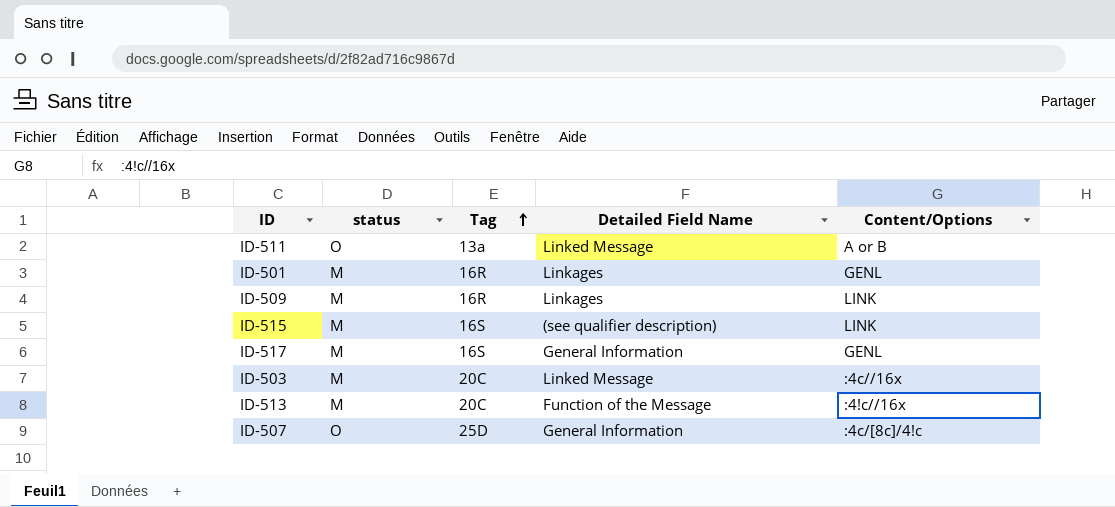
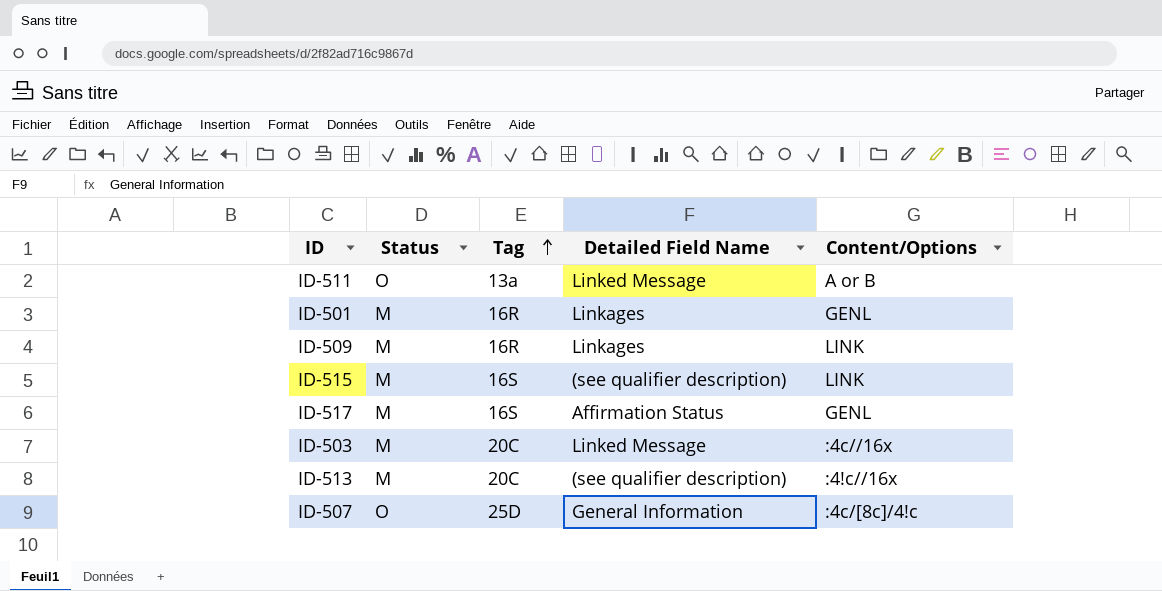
column name: status -> Status
ID-517 | Detailed Field Name: General Information -> Affirmation Status
ID-513 | Detailed Field Name: Function of the Message -> (see qualifier description)

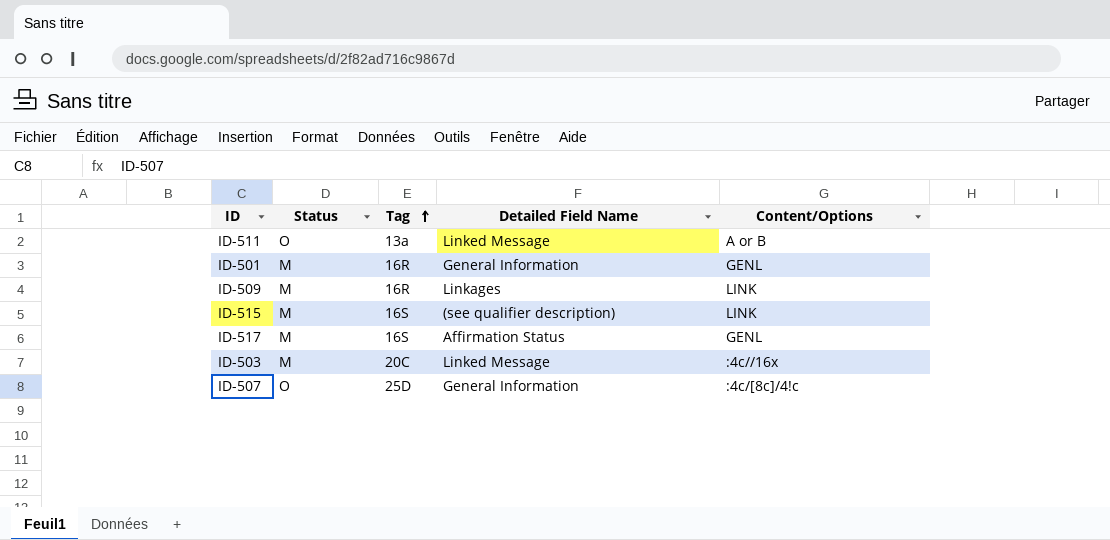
row ID-513: M | 20C | (see qualifier description) | :4!c//16x -> none
ID-501 | Detailed Field Name: Linkages -> General Information

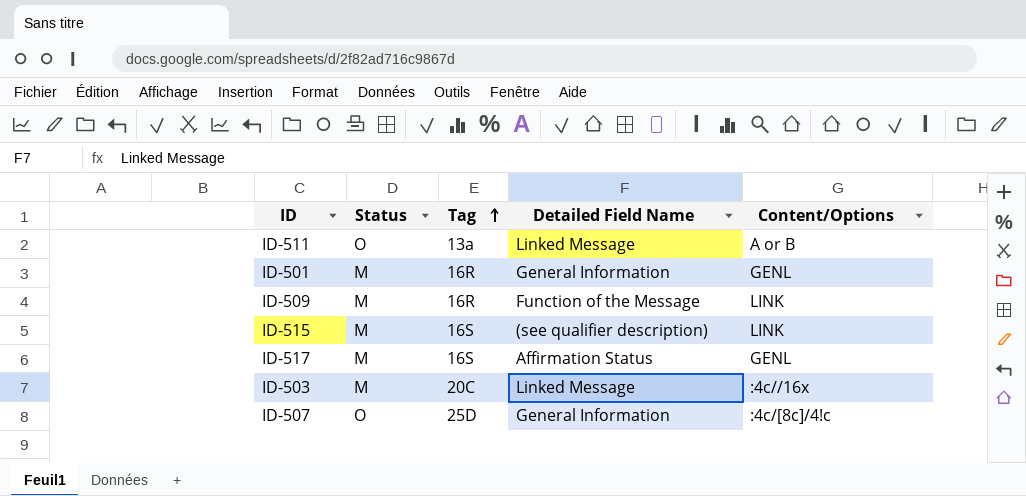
ID-509 | Detailed Field Name: Linkages -> Function of the Message

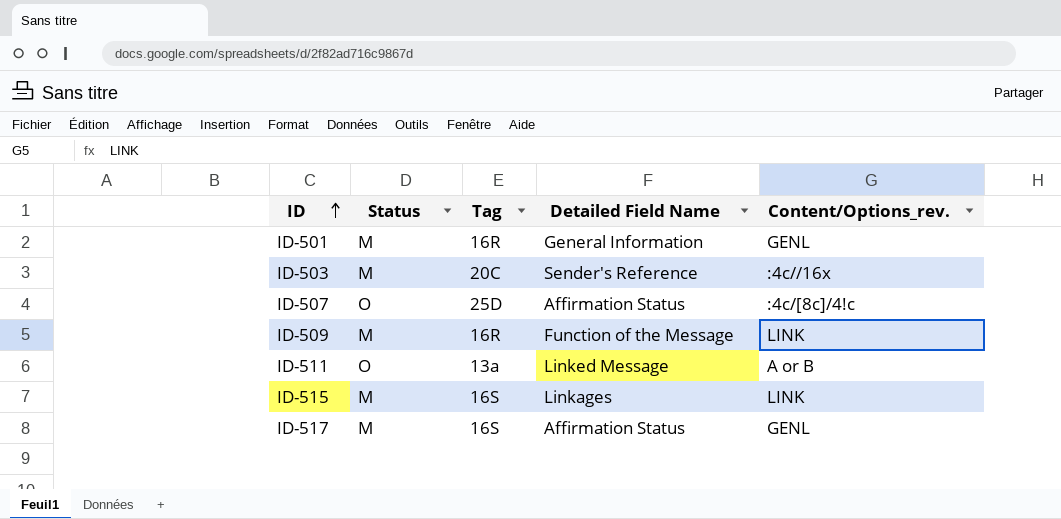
row order: Tag ascending -> ID ascending
column name: Content/Options -> Content/Options_rev.
ID-503 | Detailed Field Name: Linked Message -> Sender's Reference
ID-507 | Detailed Field Name: General Information -> Affirmation Status
ID-515 | Detailed Field Name: (see qualifier description) -> Linkages

